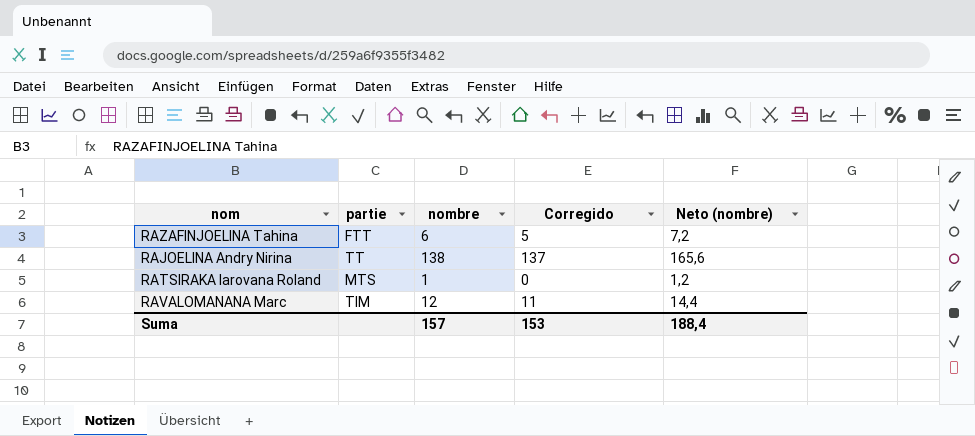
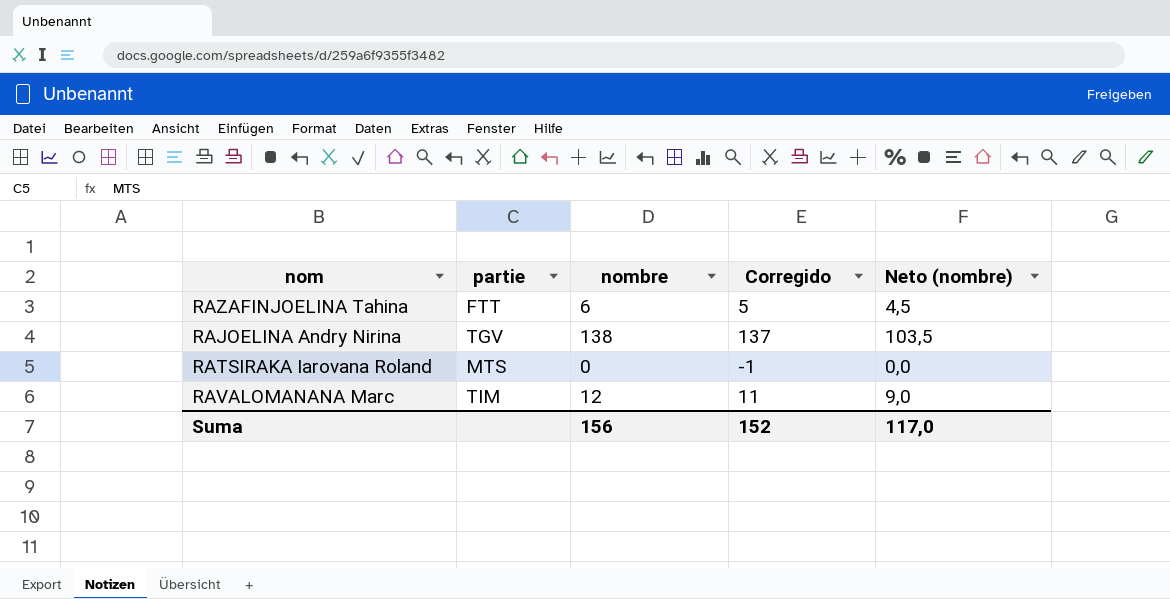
column Neto (nombre) | formula: [nombre] * 1,2 -> [nombre] * 0,75
RAJOELINA Andry Nirina | partie: TT -> TGV
RATSIRAKA Iarovana Roland | nombre: 1 -> 0
RATSIRAKA Iarovana Roland | Corregido: 0 -> -1
Suma | nombre: 157 -> 156
Suma | Corregido: 153 -> 152
Suma | Neto (nombre): 188,4 -> 117,0

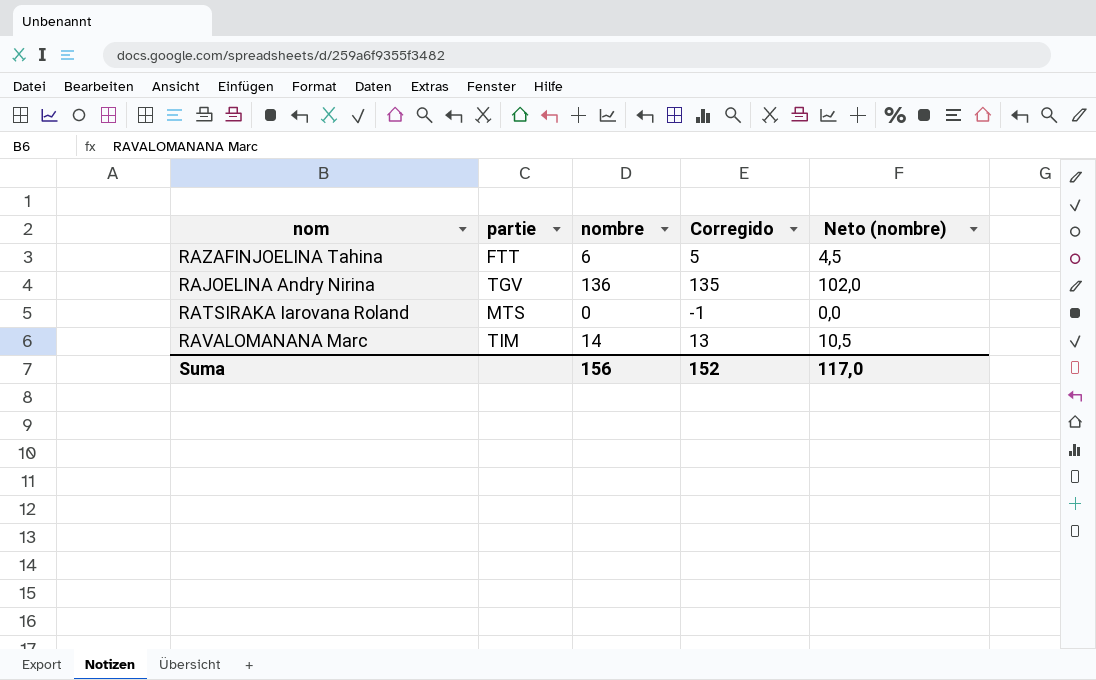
RAJOELINA Andry Nirina | nombre: 138 -> 136
RAJOELINA Andry Nirina | Corregido: 137 -> 135
RAJOELINA Andry Nirina | Neto (nombre): 103,5 -> 102,0
RAVALOMANANA Marc | nombre: 12 -> 14
RAVALOMANANA Marc | Corregido: 11 -> 13
RAVALOMANANA Marc | Neto (nombre): 9,0 -> 10,5

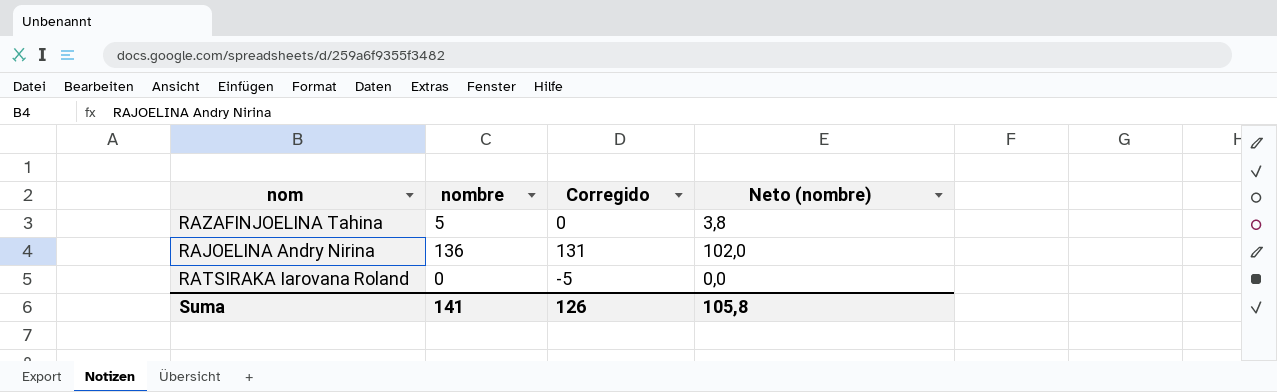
column partie | position: 2 -> none
column Corregido | formula: [nombre] - 1 -> [nombre] - 5
row RAVALOMANANA Marc: TIM | 14 | 13 | 10,5 -> none
RAZAFINJOELINA Tahina | nombre: 6 -> 5
RAZAFINJOELINA Tahina | Neto (nombre): 4,5 -> 3,8
Suma | nombre: 156 -> 141
Suma | Corregido: 152 -> 126
Suma | Neto (nombre): 117,0 -> 105,8

